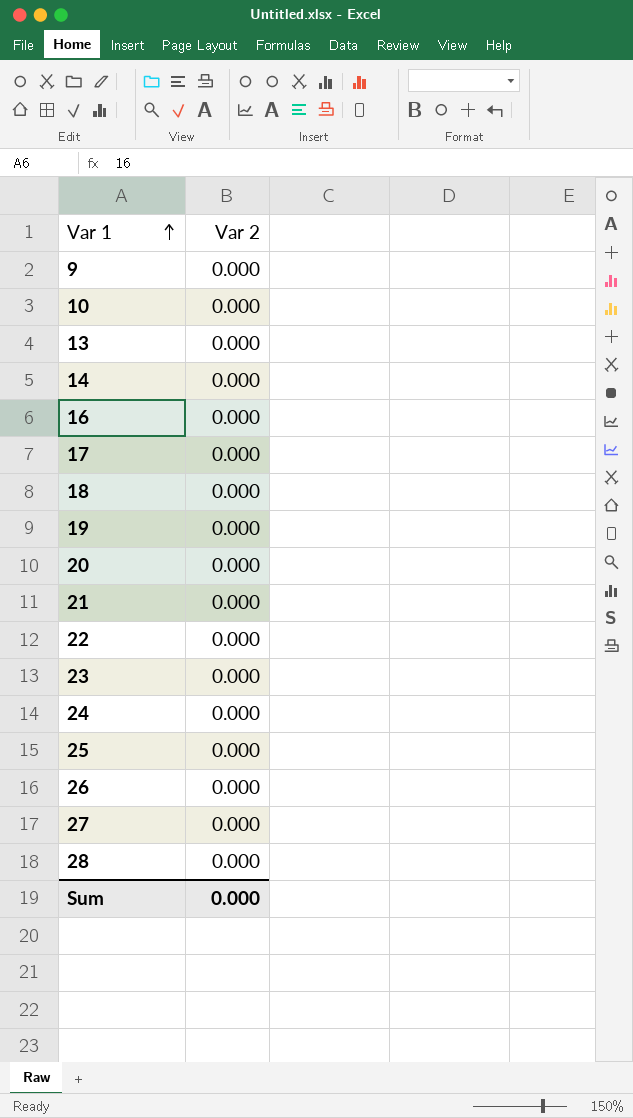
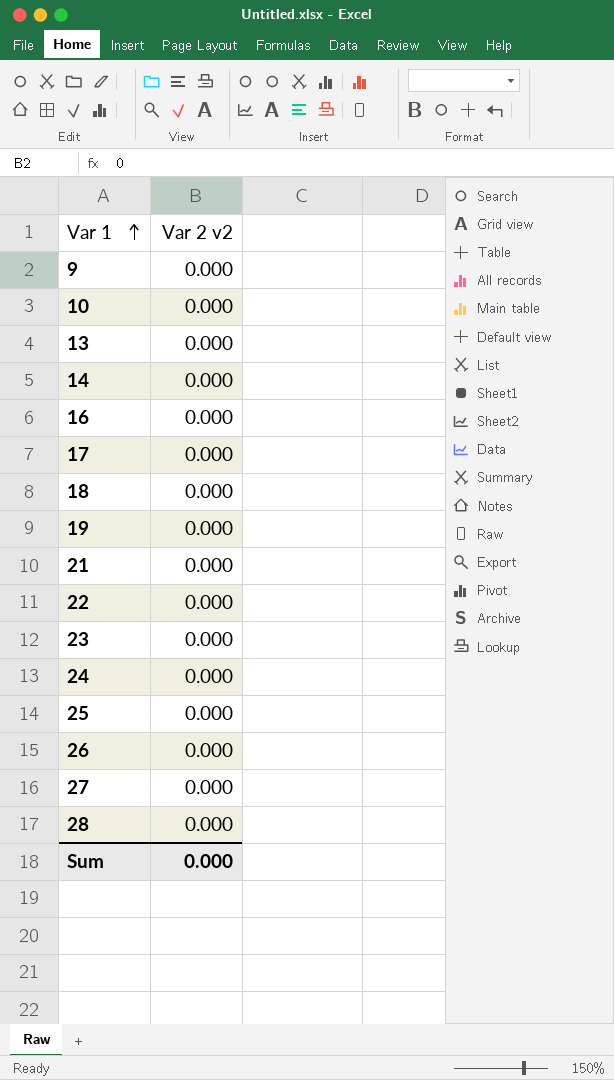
column name: Var 2 -> Var 2 v2
row 20: 0.000 -> none

